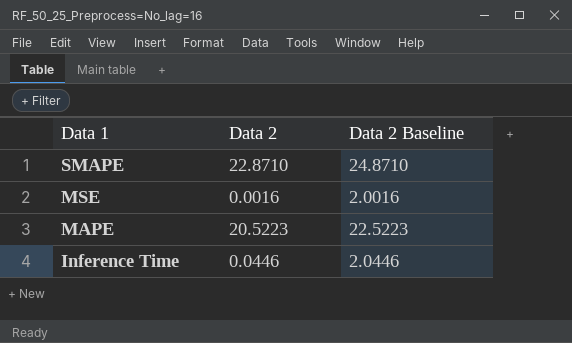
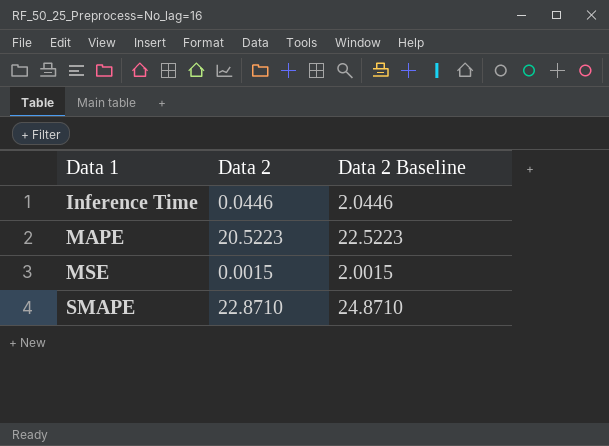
row order: Data 1 descending -> Data 1 ascending
MSE | Data 2: 0.0016 -> 0.0015
MSE | Data 2 Baseline: 2.0016 -> 2.0015

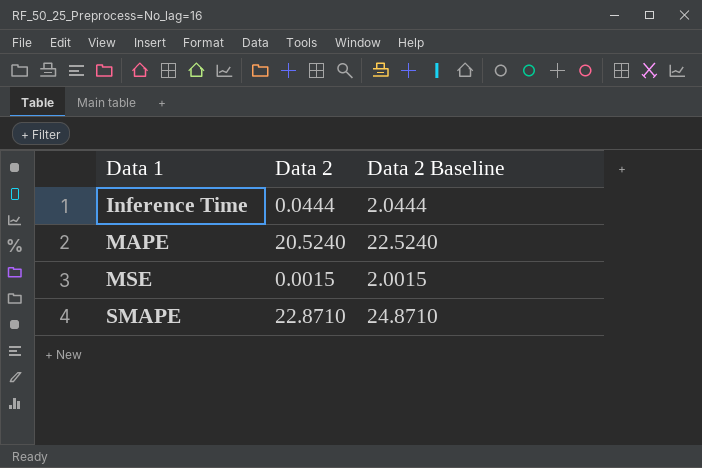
Inference Time | Data 2: 0.0446 -> 0.0444
Inference Time | Data 2 Baseline: 2.0446 -> 2.0444
MAPE | Data 2: 20.5223 -> 20.5240
MAPE | Data 2 Baseline: 22.5223 -> 22.5240

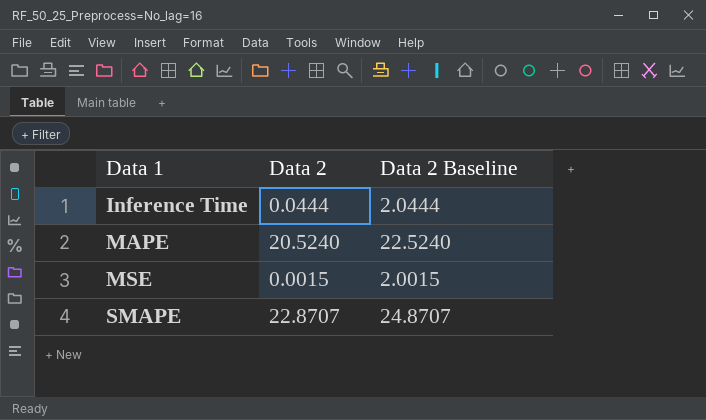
SMAPE | Data 2: 22.8710 -> 22.8707
SMAPE | Data 2 Baseline: 24.8710 -> 24.8707

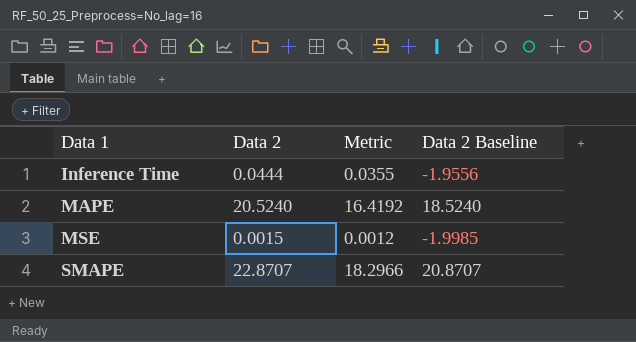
column Metric | formula: none -> [Data 2] * 0.8
column Data 2 Baseline | formula: [Data 2] + 2 -> [Data 2] - 2

